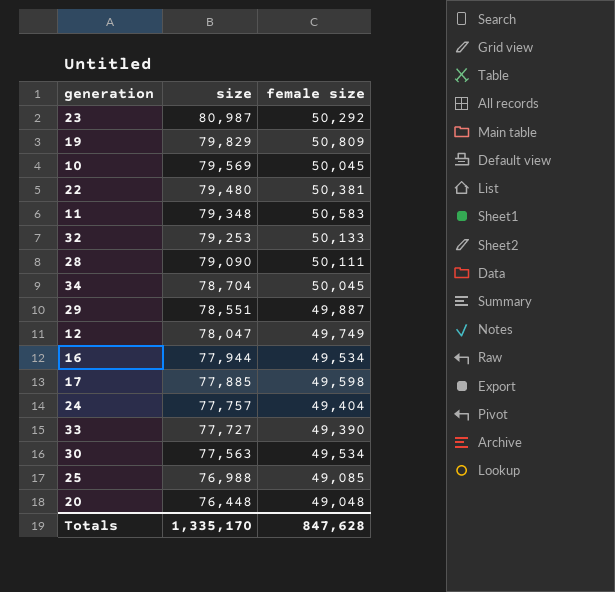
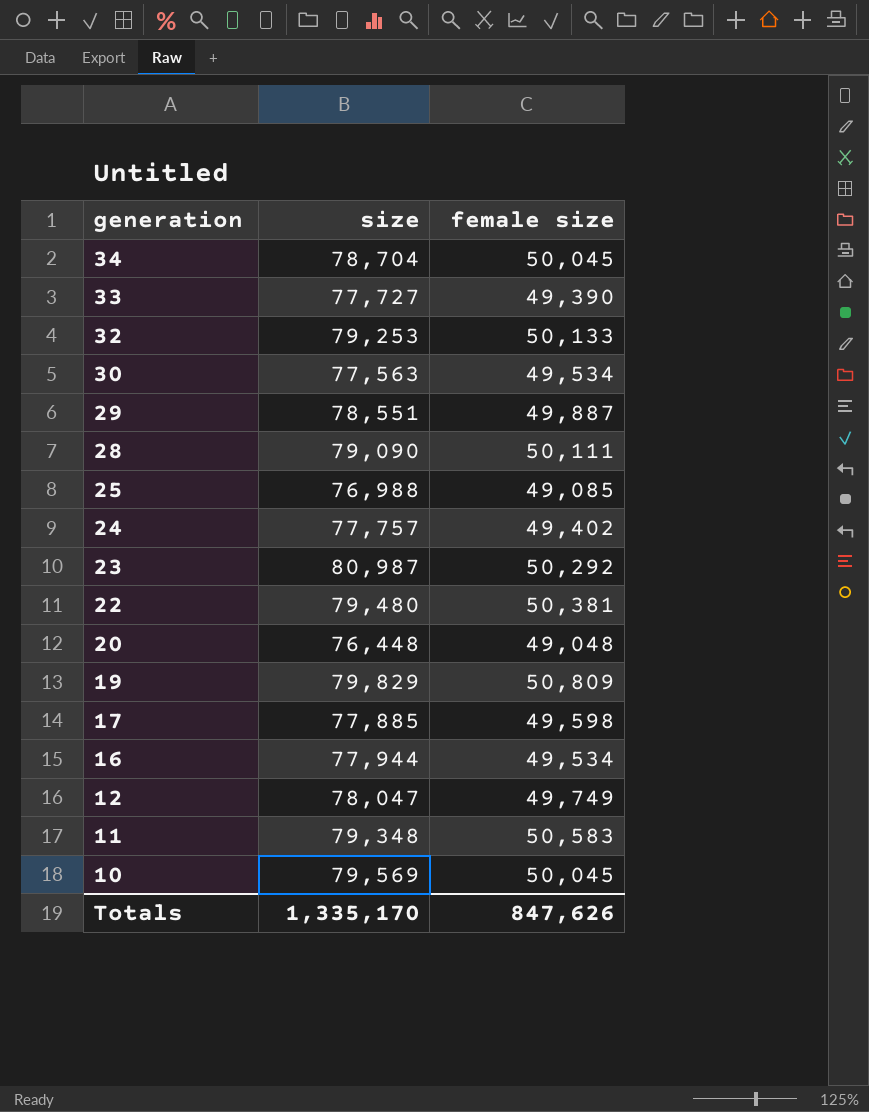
row order: size descending -> generation descending
24 | female size: 49,404 -> 49,402
Totals | female size: 847,628 -> 847,626

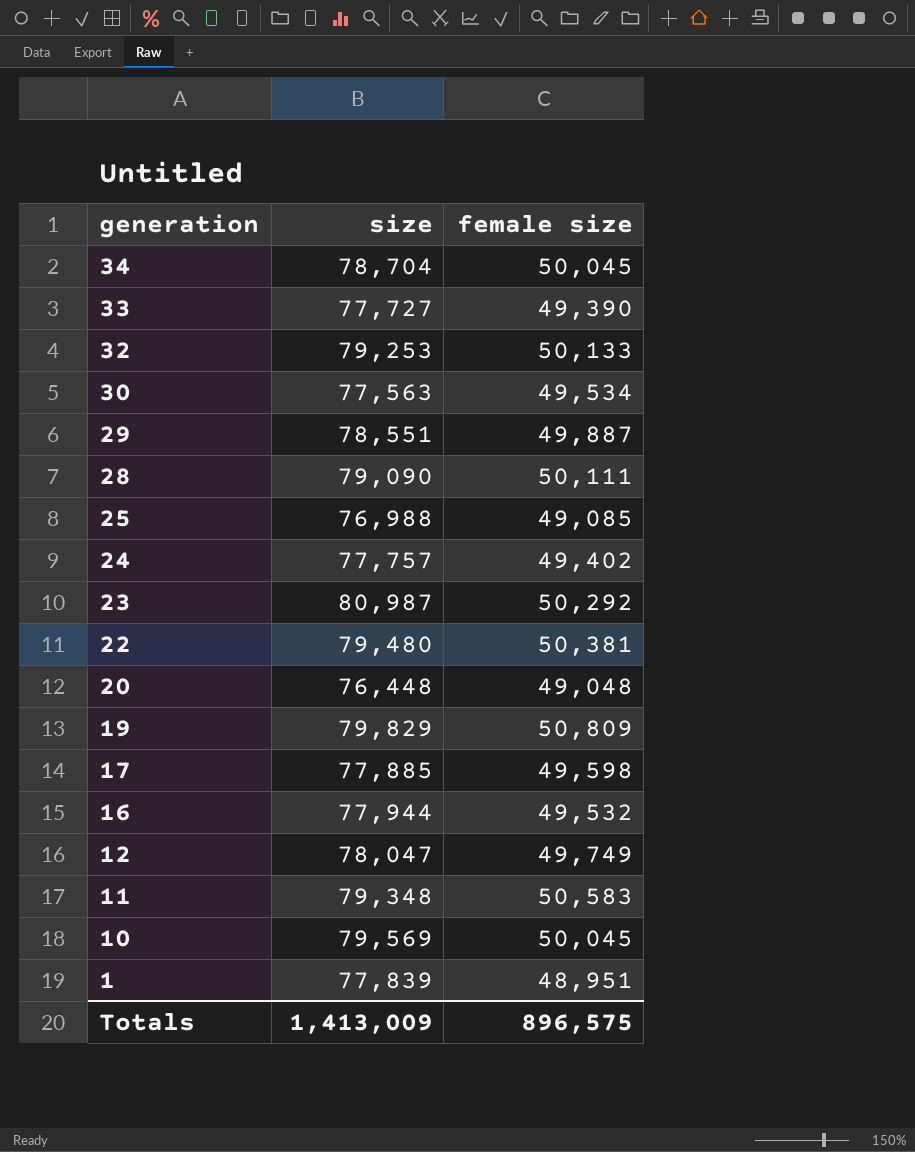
16 | female size: 49,534 -> 49,532
row 1: none -> 77,839 | 48,951
Totals | size: 1,335,170 -> 1,413,009
Totals | female size: 847,626 -> 896,575

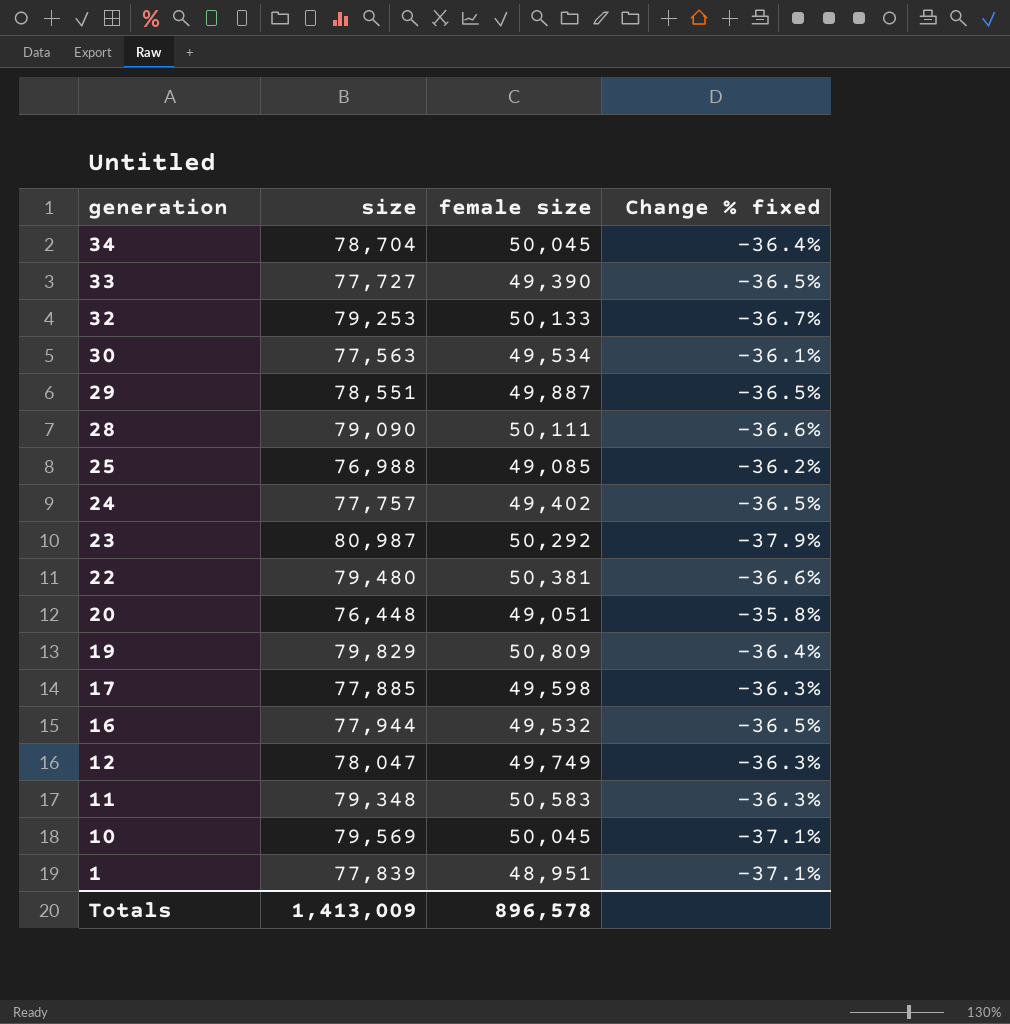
column Change % fixed | formula: none -> ([female size] - [size]) / [size]
20 | female size: 49,048 -> 49,051
Totals | female size: 896,575 -> 896,578

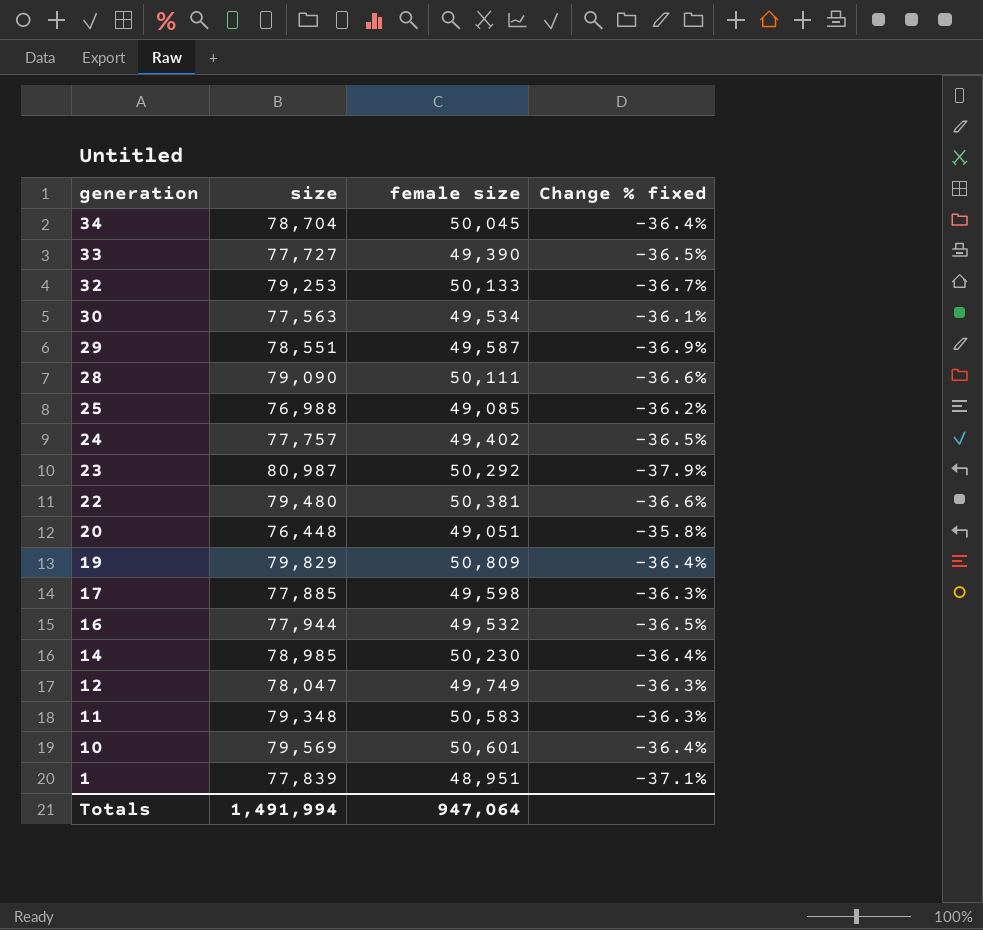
29 | female size: 49,887 -> 49,587
29 | Change % fixed: -36.5% -> -36.9%
row 14: none -> 78,985 | 50,230 | -36.4%
10 | female size: 50,045 -> 50,601
10 | Change % fixed: -37.1% -> -36.4%
Totals | size: 1,413,009 -> 1,491,994
Totals | female size: 896,578 -> 947,064

